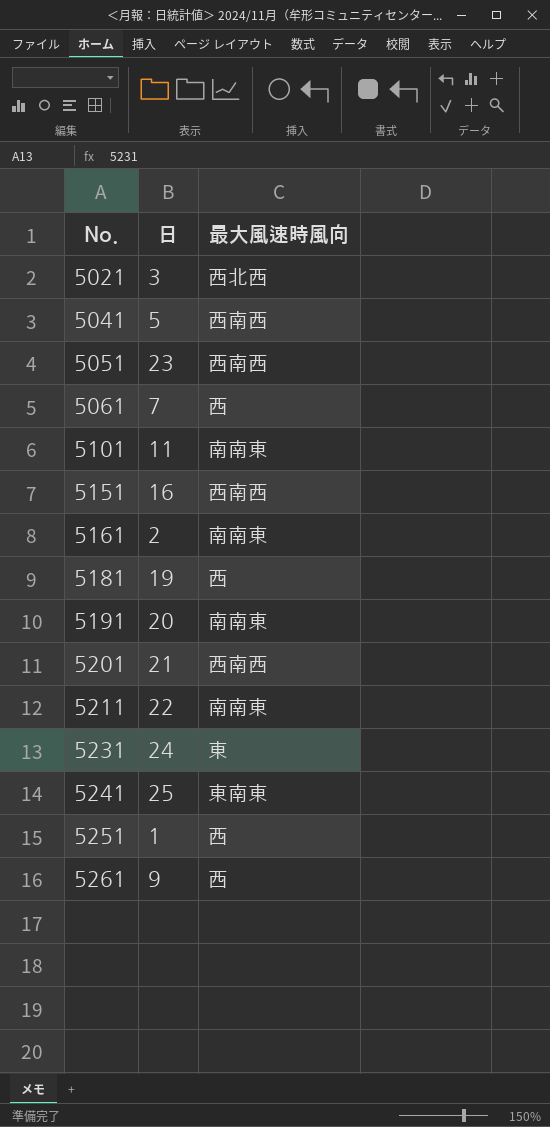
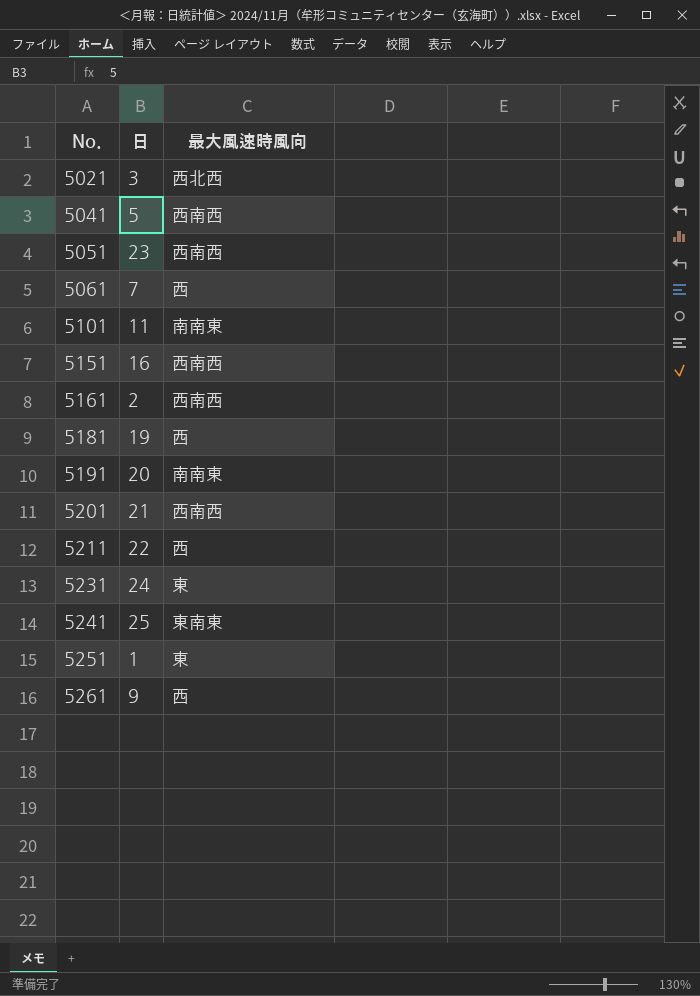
5161 | 最大風速時風向: 南南東 -> 西南西
5211 | 最大風速時風向: 南南東 -> 西
5251 | 最大風速時風向: 西 -> 東

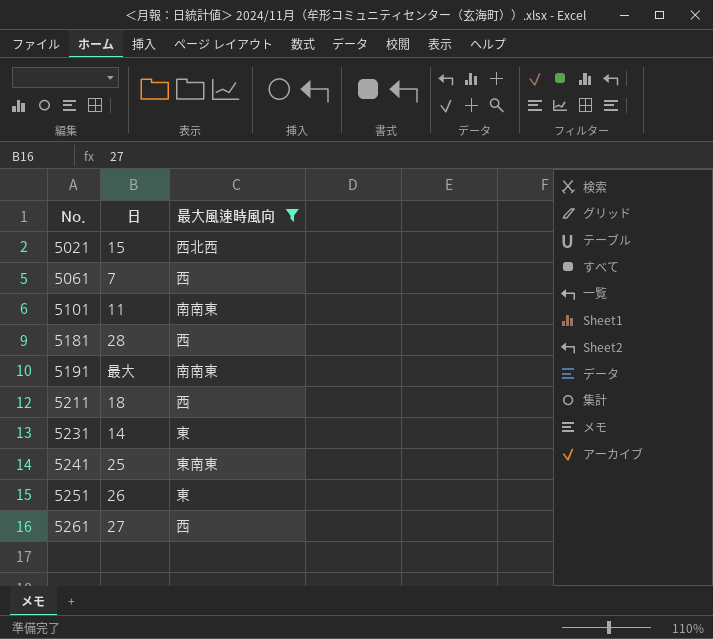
filter: none -> 最大風速時風向 != 西南西
5021 | 日: 3 -> 15
5181 | 日: 19 -> 28
5191 | 日: 20 -> 最大
5211 | 日: 22 -> 18
5231 | 日: 24 -> 14
5251 | 日: 1 -> 26
5261 | 日: 9 -> 27

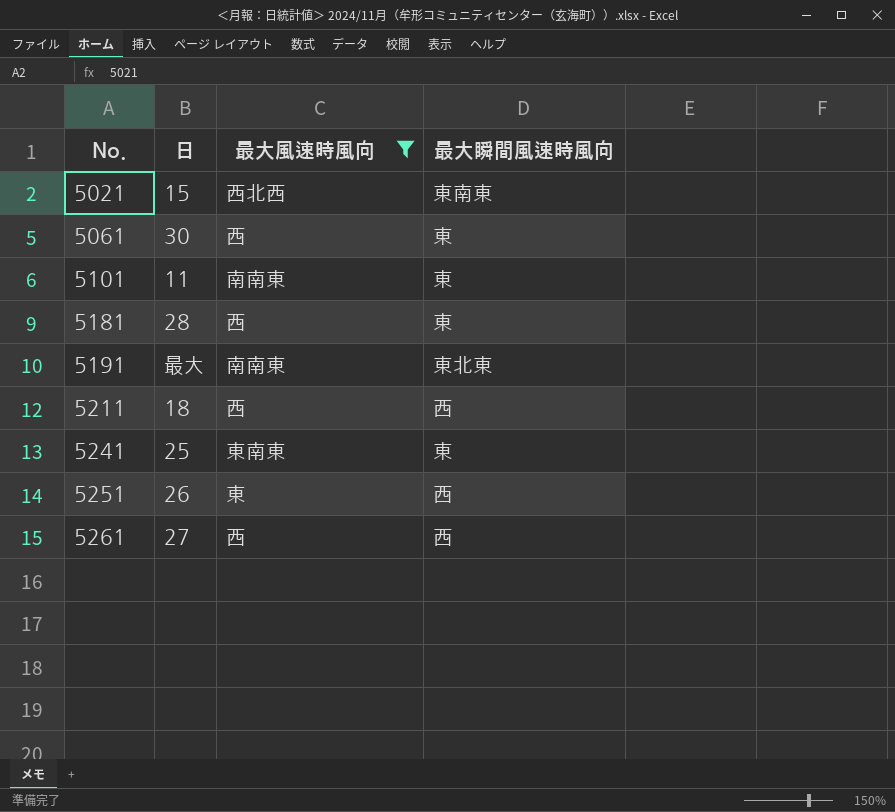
column 最大瞬間風速時風向 | position: none -> 4
row 5231: 14 | 東 -> none
5061 | 日: 7 -> 30

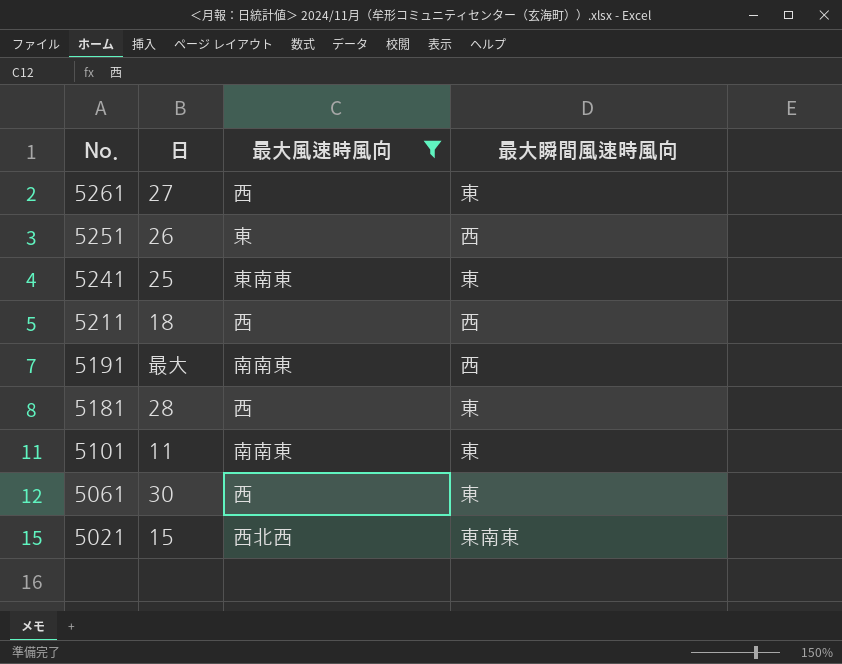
row order: No. ascending -> No. descending
5261 | 最大瞬間風速時風向: 西 -> 東
5191 | 最大瞬間風速時風向: 東北東 -> 西

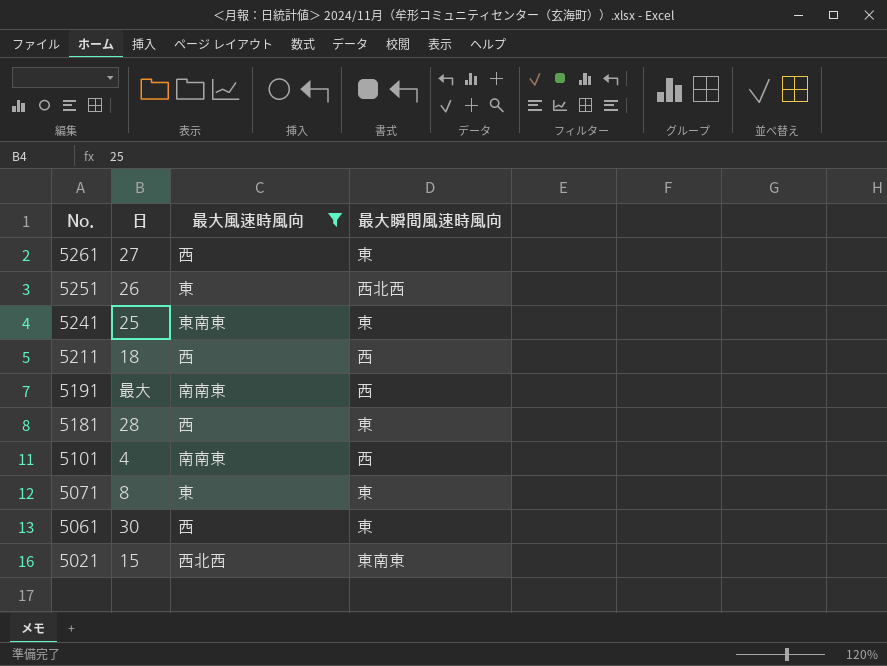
5251 | 最大瞬間風速時風向: 西 -> 西北西
5101 | 日: 11 -> 4
5101 | 最大瞬間風速時風向: 東 -> 西
row 5071: none -> 8 | 東 | 東

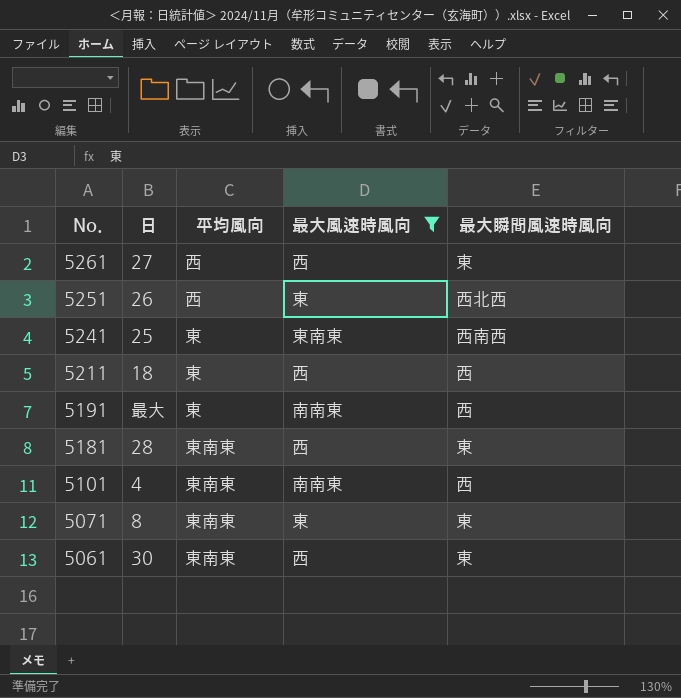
column 平均風向 | position: none -> 3
row 5021: 15 | 西北西 | 東南東 -> none
5241 | 最大瞬間風速時風向: 東 -> 西南西

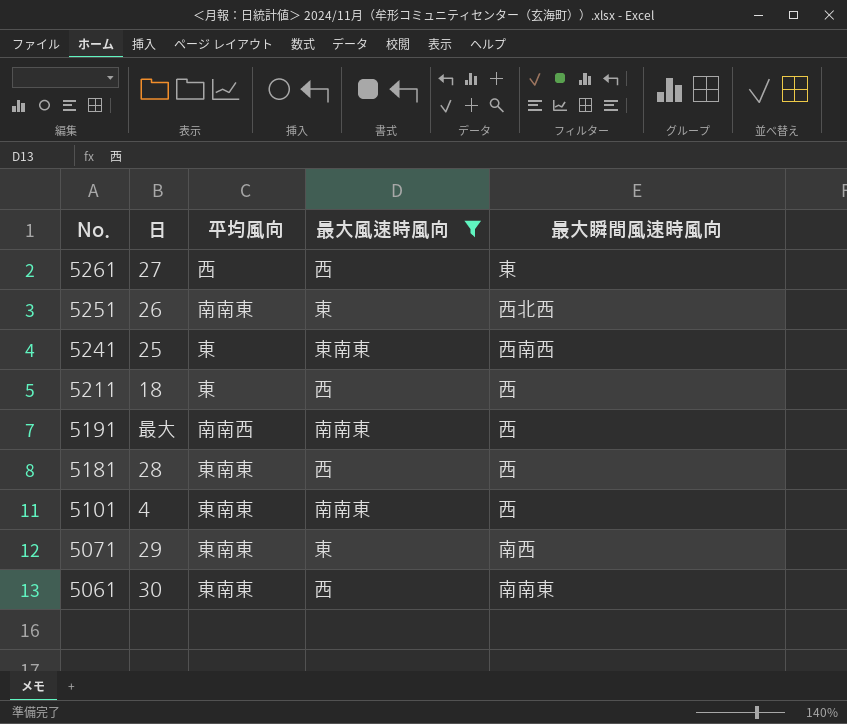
5251 | 平均風向: 西 -> 南南東
5191 | 平均風向: 東 -> 南南西
5181 | 最大瞬間風速時風向: 東 -> 西
5071 | 日: 8 -> 29
5071 | 最大瞬間風速時風向: 東 -> 南西
5061 | 最大瞬間風速時風向: 東 -> 南南東

